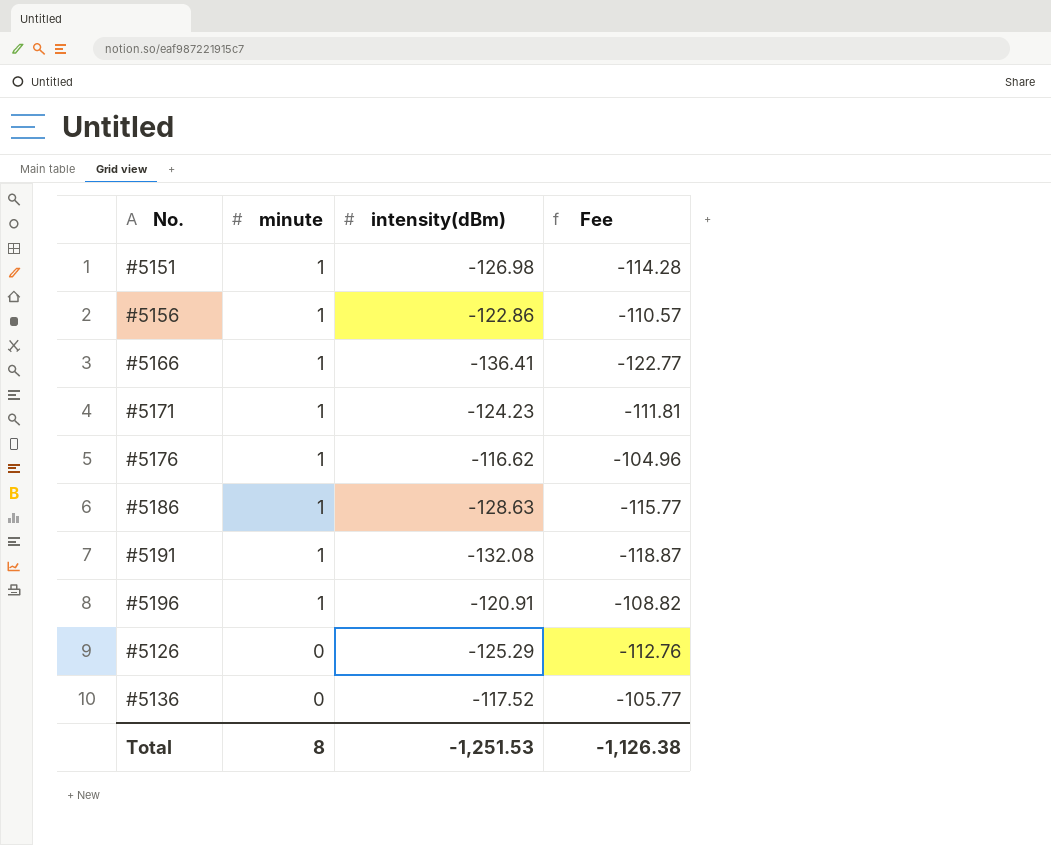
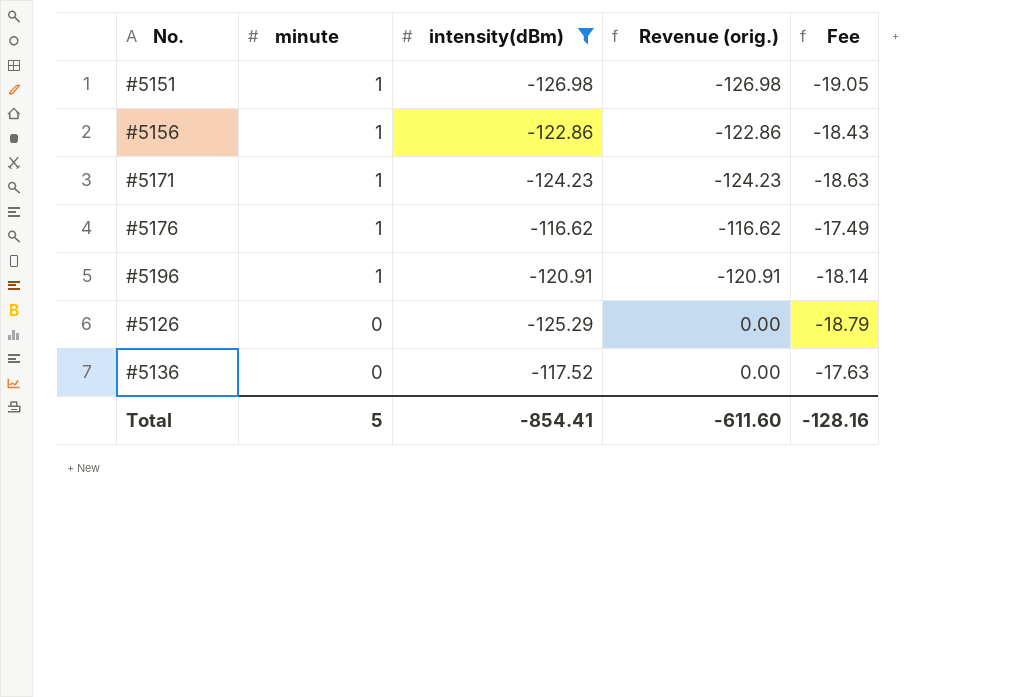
filter: none -> intensity(dBm) >= -126.98
column Revenue (orig.) | formula: none -> [minute] * [intensity(dBm)]
column Fee | formula: [intensity(dBm)] * 0.9 -> [intensity(dBm)] * 0.15
Total | minute: 8 -> 5
Total | intensity(dBm): -1,251.53 -> -854.41
Total | Fee: -1,126.38 -> -128.16

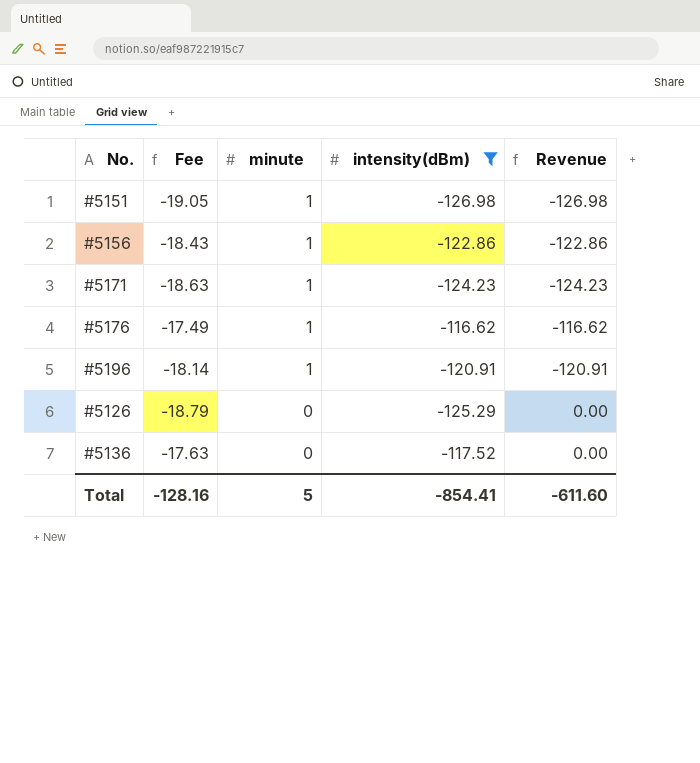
column Fee | position: 5 -> 2
column name: Revenue (orig.) -> Revenue

